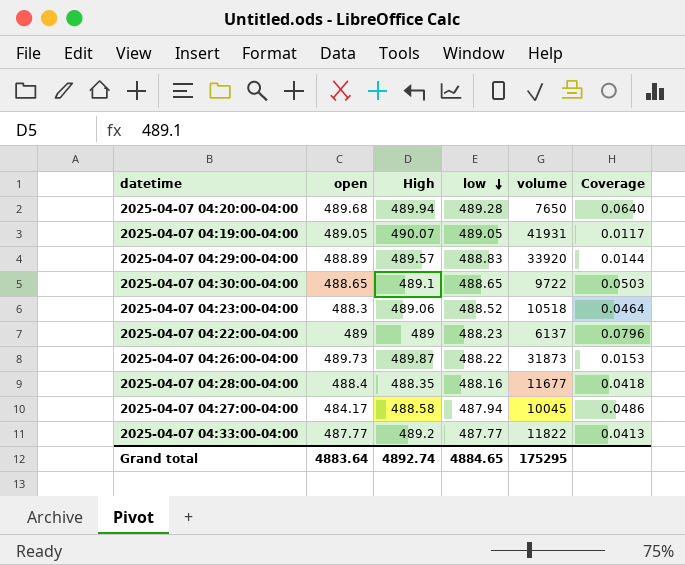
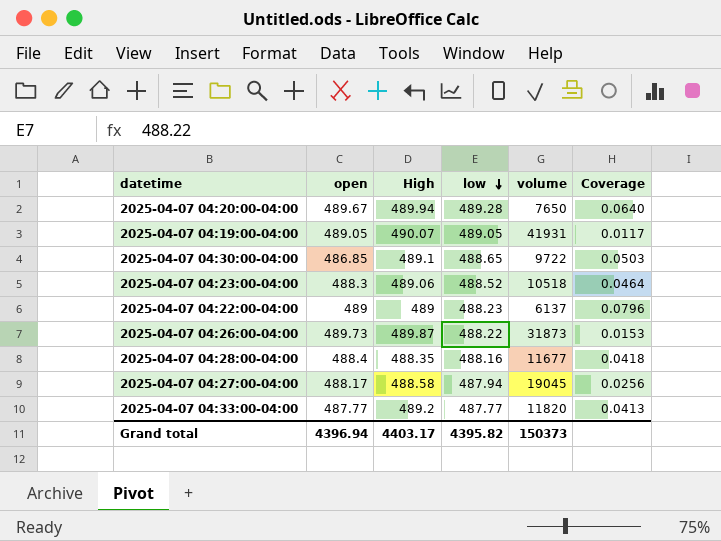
row 2025-04-07 04:29:00-04:00: 488.89 | 489.57 | 488.83 | 33920 | 0.0144 -> none
2025-04-07 04:20:00-04:00 | open: 489.68 -> 489.67
2025-04-07 04:30:00-04:00 | open: 488.65 -> 486.85
2025-04-07 04:27:00-04:00 | open: 484.17 -> 488.17
2025-04-07 04:27:00-04:00 | volume: 10045 -> 19045
2025-04-07 04:27:00-04:00 | Coverage: 0.0486 -> 0.0256
2025-04-07 04:33:00-04:00 | volume: 11822 -> 11820
Grand total | open: 4883.64 -> 4396.94
Grand total | High: 4892.74 -> 4403.17
Grand total | low: 4884.65 -> 4395.82
Grand total | volume: 175295 -> 150373

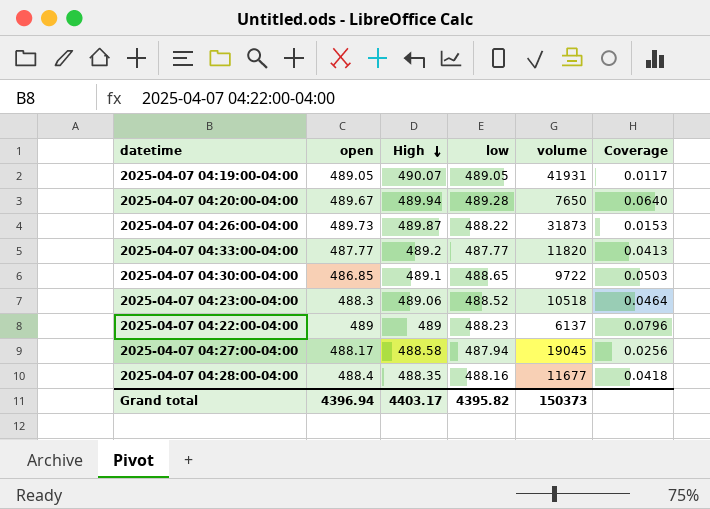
row order: low descending -> High descending

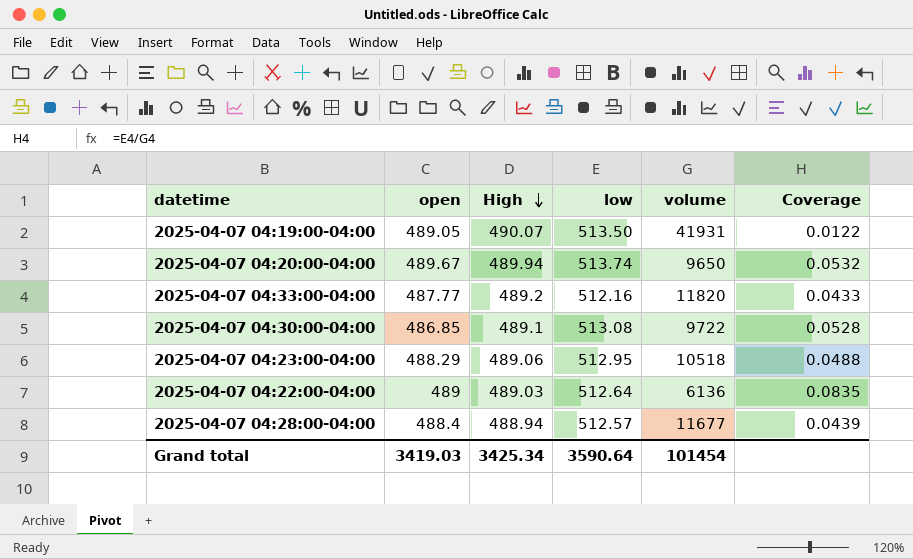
row 2025-04-07 04:26:00-04:00: 489.73 | 489.87 | 488.22 | 31873 | 0.0153 -> none
row 2025-04-07 04:27:00-04:00: 488.17 | 488.58 | 487.94 | 19045 | 0.0256 -> none
2025-04-07 04:19:00-04:00 | low: 489.05 -> 513.50
2025-04-07 04:19:00-04:00 | Coverage: 0.0117 -> 0.0122
2025-04-07 04:20:00-04:00 | low: 489.28 -> 513.74
2025-04-07 04:20:00-04:00 | volume: 7650 -> 9650
2025-04-07 04:20:00-04:00 | Coverage: 0.0640 -> 0.0532
2025-04-07 04:33:00-04:00 | low: 487.77 -> 512.16
2025-04-07 04:33:00-04:00 | Coverage: 0.0413 -> 0.0433
2025-04-07 04:30:00-04:00 | low: 488.65 -> 513.08
2025-04-07 04:30:00-04:00 | Coverage: 0.0503 -> 0.0528
2025-04-07 04:23:00-04:00 | open: 488.3 -> 488.29
2025-04-07 04:23:00-04:00 | low: 488.52 -> 512.95
2025-04-07 04:23:00-04:00 | Coverage: 0.0464 -> 0.0488
2025-04-07 04:22:00-04:00 | High: 489 -> 489.03
2025-04-07 04:22:00-04:00 | low: 488.23 -> 512.64
2025-04-07 04:22:00-04:00 | volume: 6137 -> 6136
2025-04-07 04:22:00-04:00 | Coverage: 0.0796 -> 0.0835
2025-04-07 04:28:00-04:00 | High: 488.35 -> 488.94
2025-04-07 04:28:00-04:00 | low: 488.16 -> 512.57
2025-04-07 04:28:00-04:00 | Coverage: 0.0418 -> 0.0439
Grand total | open: 4396.94 -> 3419.03
Grand total | High: 4403.17 -> 3425.34
Grand total | low: 4395.82 -> 3590.64
Grand total | volume: 150373 -> 101454

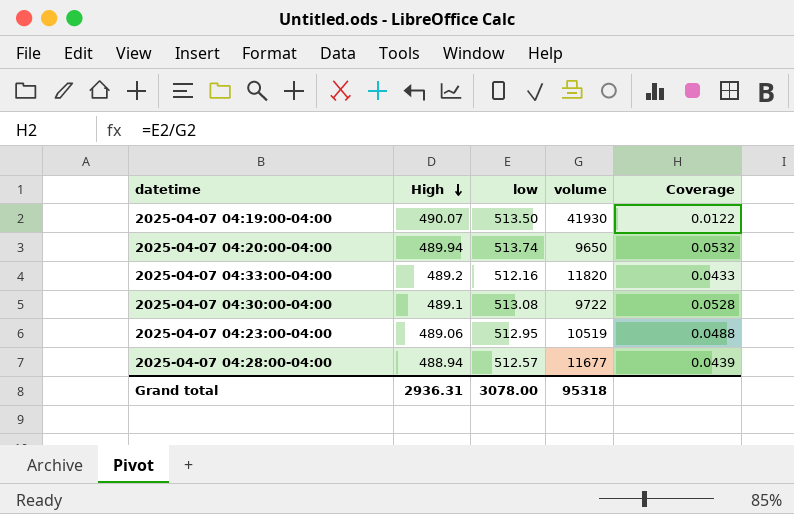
column open | position: 2 -> none
row 2025-04-07 04:22:00-04:00: 489 | 489.03 | 512.64 | 6136 | 0.0835 -> none
2025-04-07 04:19:00-04:00 | volume: 41931 -> 41930
2025-04-07 04:23:00-04:00 | volume: 10518 -> 10519
Grand total | High: 3425.34 -> 2936.31
Grand total | low: 3590.64 -> 3078.00
Grand total | volume: 101454 -> 95318

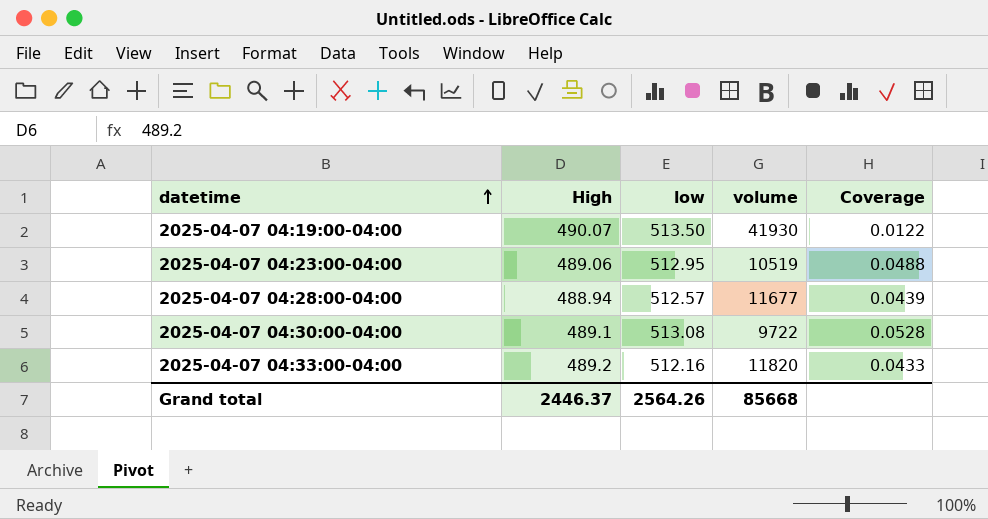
row order: High descending -> datetime ascending
row 2025-04-07 04:20:00-04:00: 489.94 | 513.74 | 9650 | 0.0532 -> none
Grand total | High: 2936.31 -> 2446.37
Grand total | low: 3078.00 -> 2564.26
Grand total | volume: 95318 -> 85668

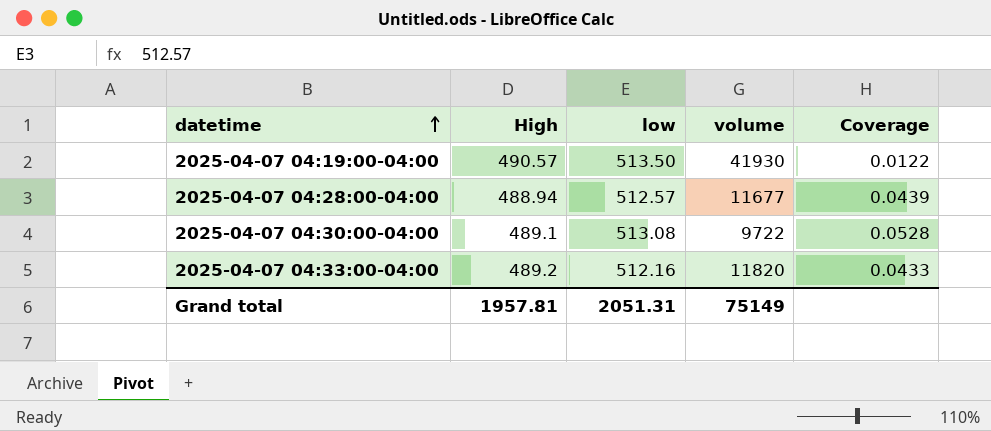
row 2025-04-07 04:23:00-04:00: 489.06 | 512.95 | 10519 | 0.0488 -> none
2025-04-07 04:19:00-04:00 | High: 490.07 -> 490.57
Grand total | High: 2446.37 -> 1957.81
Grand total | low: 2564.26 -> 2051.31
Grand total | volume: 85668 -> 75149

